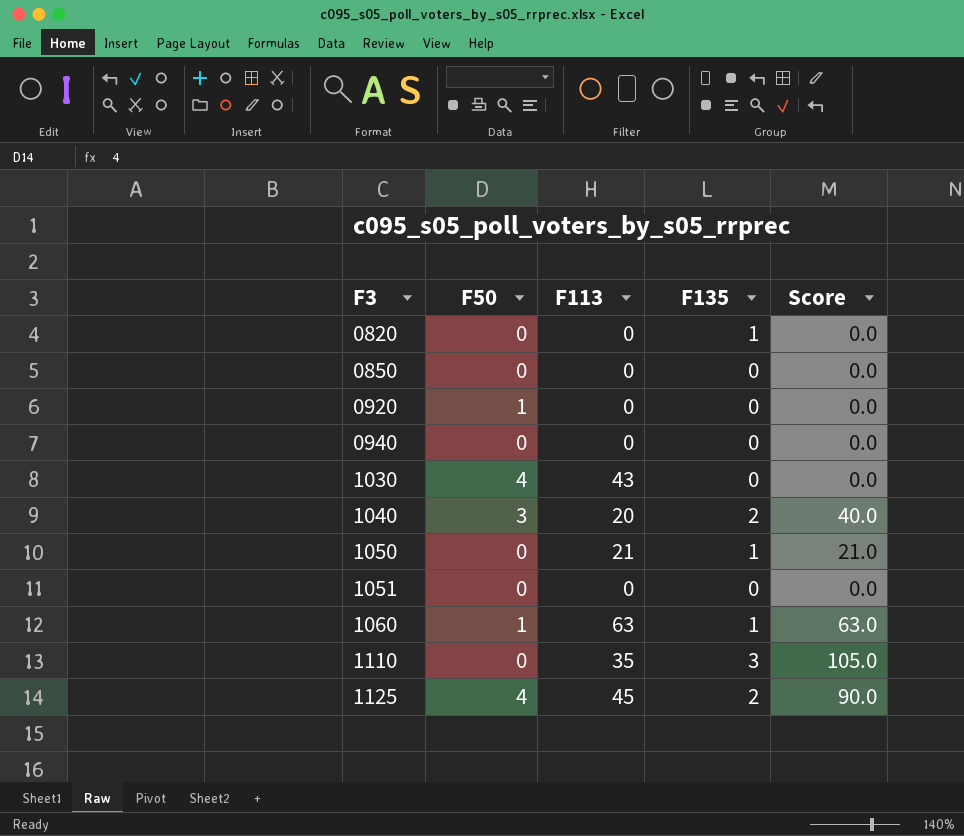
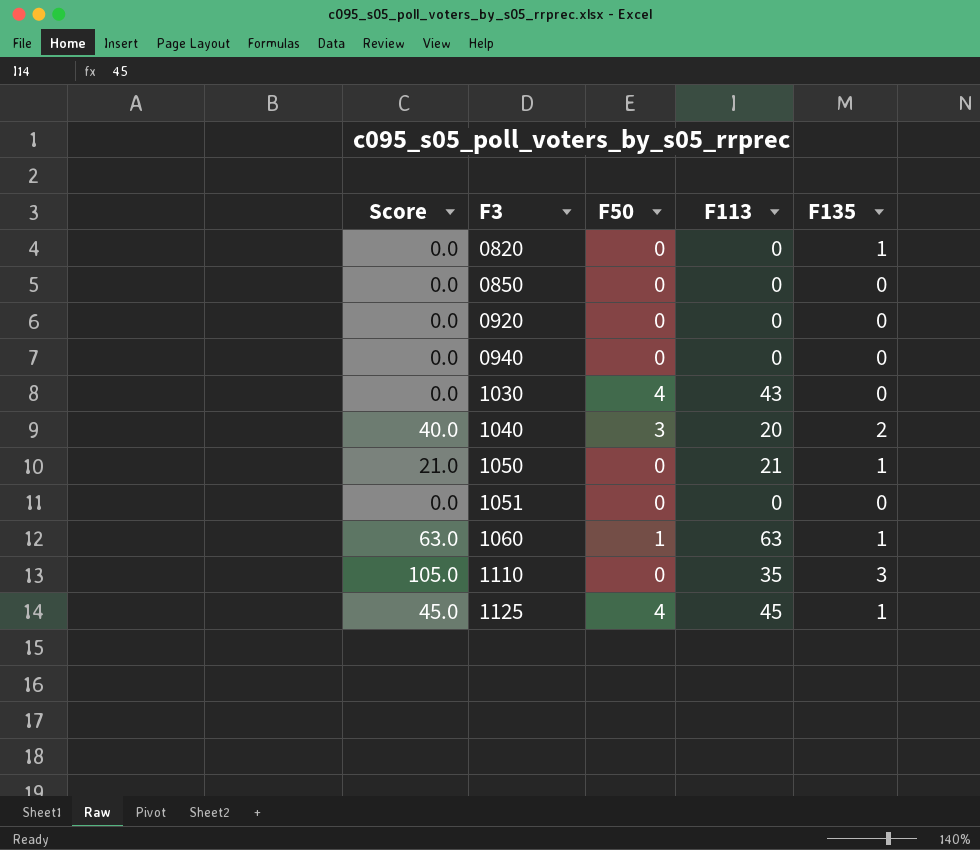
column Score | position: 5 -> 1
0920 | F50: 1 -> 0
1125 | Score: 90.0 -> 45.0
1125 | F135: 2 -> 1

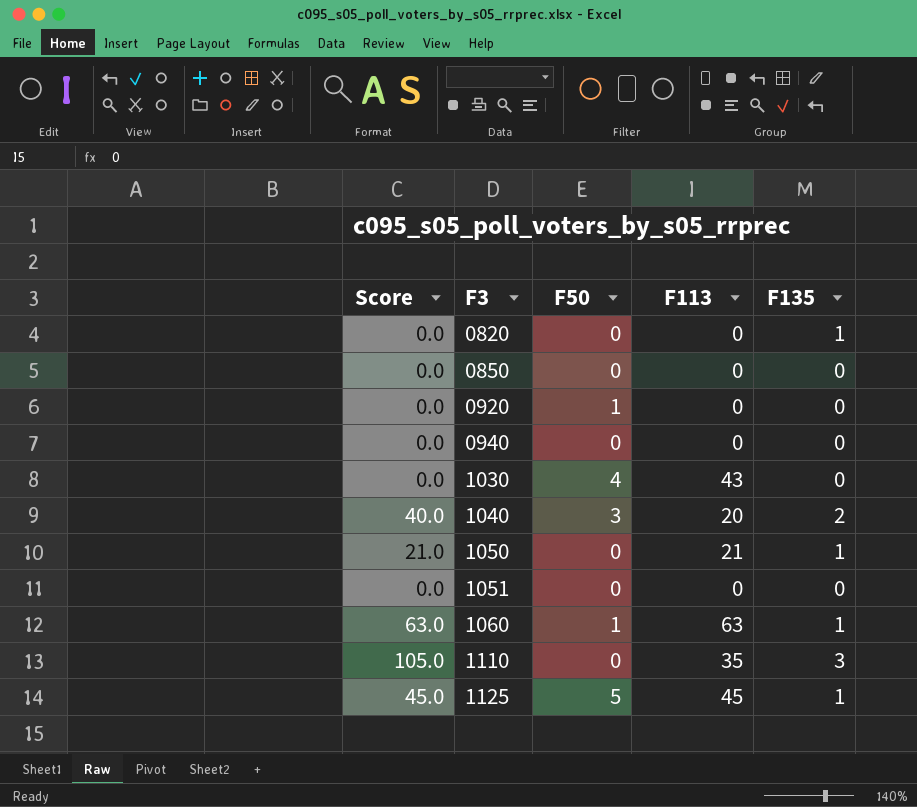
0920 | F50: 0 -> 1
1125 | F50: 4 -> 5

